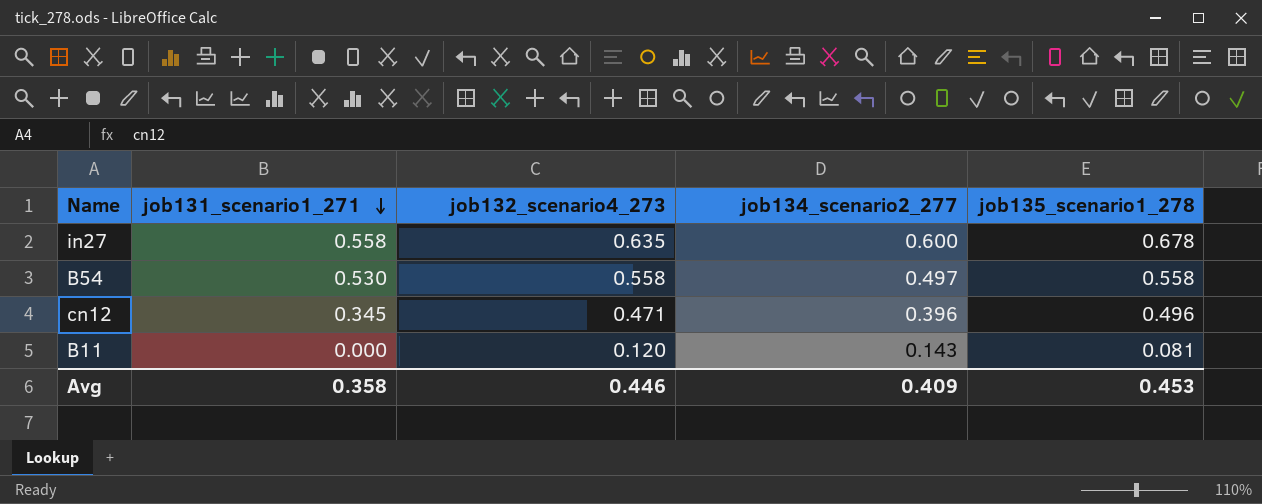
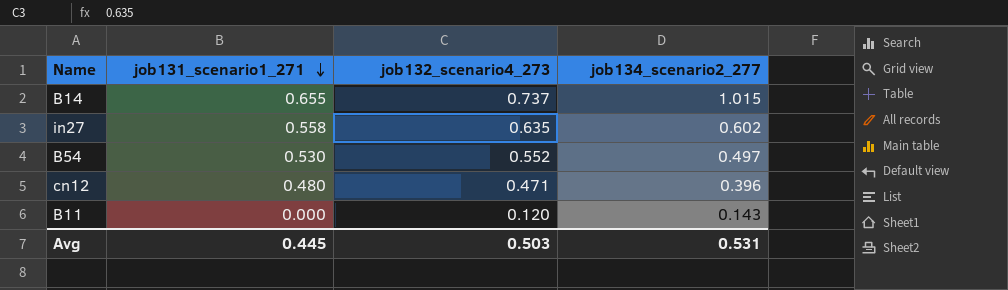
column job135_scenario1_278 | position: 5 -> none
row B14: none -> 0.655 | 0.737 | 1.015
in27 | job134_scenario2_277: 0.600 -> 0.602
B54 | job132_scenario4_273: 0.558 -> 0.552
cn12 | job131_scenario1_271: 0.345 -> 0.480
Avg | job131_scenario1_271: 0.358 -> 0.445
Avg | job132_scenario4_273: 0.446 -> 0.503
Avg | job134_scenario2_277: 0.409 -> 0.531

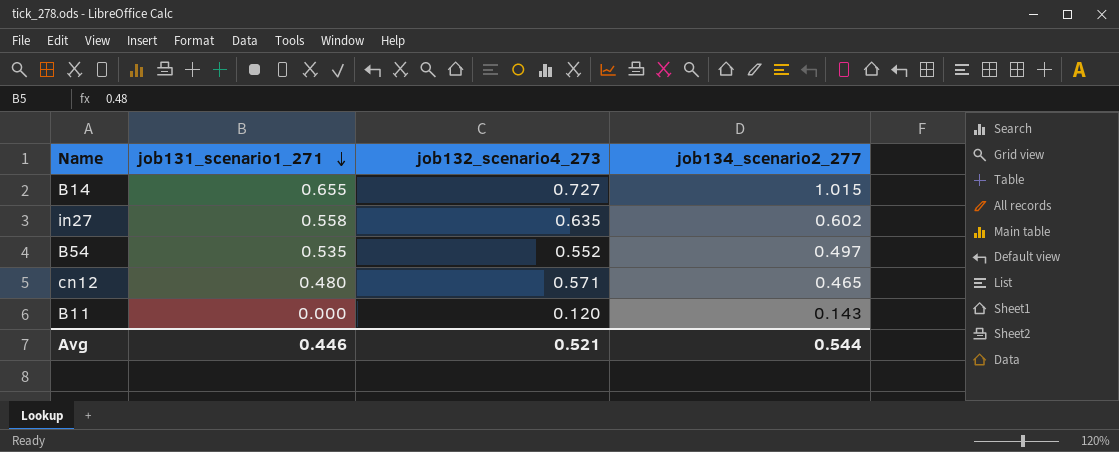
B14 | job132_scenario4_273: 0.737 -> 0.727
B54 | job131_scenario1_271: 0.530 -> 0.535
cn12 | job132_scenario4_273: 0.471 -> 0.571
cn12 | job134_scenario2_277: 0.396 -> 0.465
Avg | job131_scenario1_271: 0.445 -> 0.446
Avg | job132_scenario4_273: 0.503 -> 0.521
Avg | job134_scenario2_277: 0.531 -> 0.544

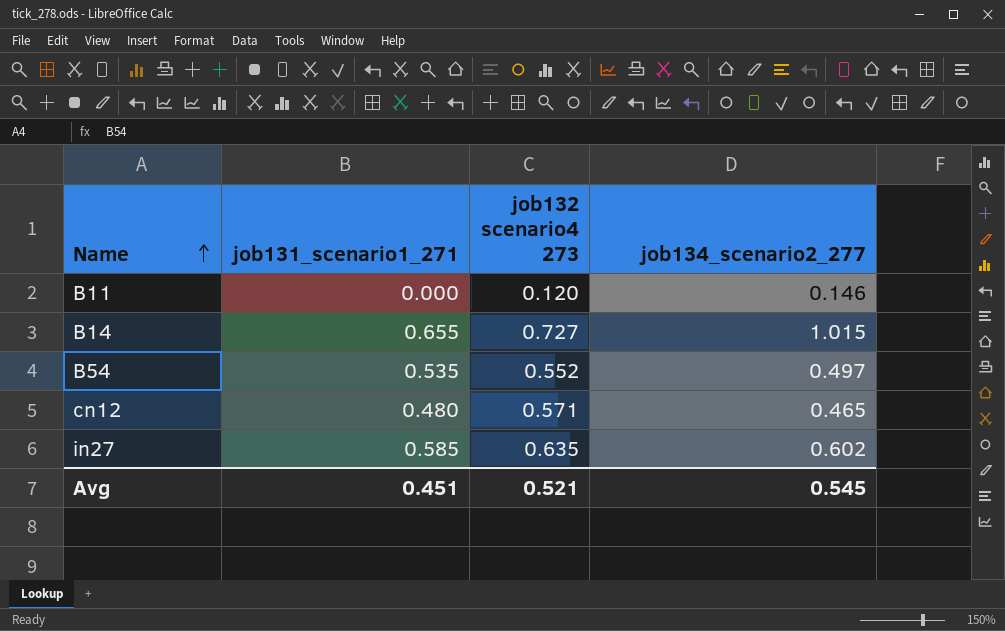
row order: job131_scenario1_271 descending -> Name ascending
column name: job132_scenario4_273 -> job132 scenario4 273
B11 | job134_scenario2_277: 0.143 -> 0.146
in27 | job131_scenario1_271: 0.558 -> 0.585
Avg | job131_scenario1_271: 0.446 -> 0.451
Avg | job134_scenario2_277: 0.544 -> 0.545

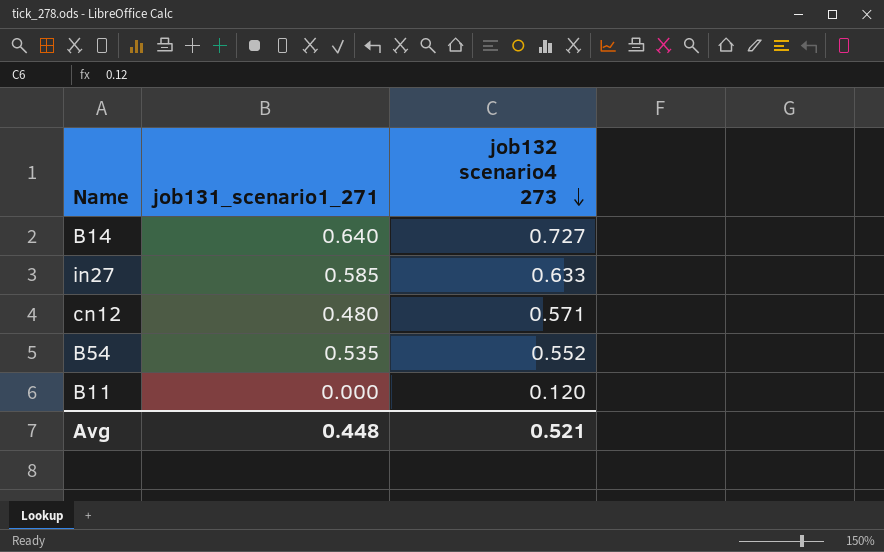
row order: Name ascending -> job132 scenario4 273 descending
column job134_scenario2_277 | position: 4 -> none
B14 | job131_scenario1_271: 0.655 -> 0.640
in27 | job132 scenario4 273: 0.635 -> 0.633
Avg | job131_scenario1_271: 0.451 -> 0.448

